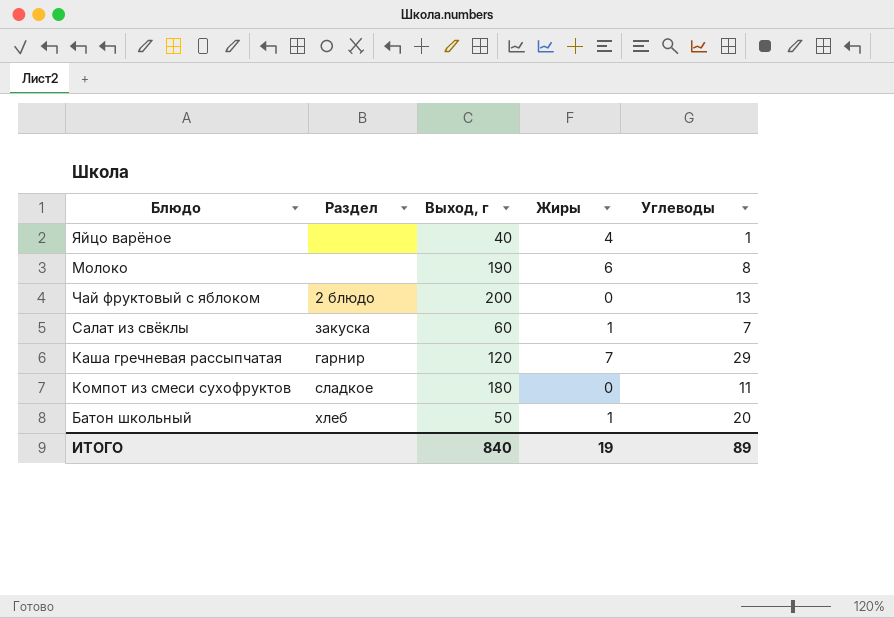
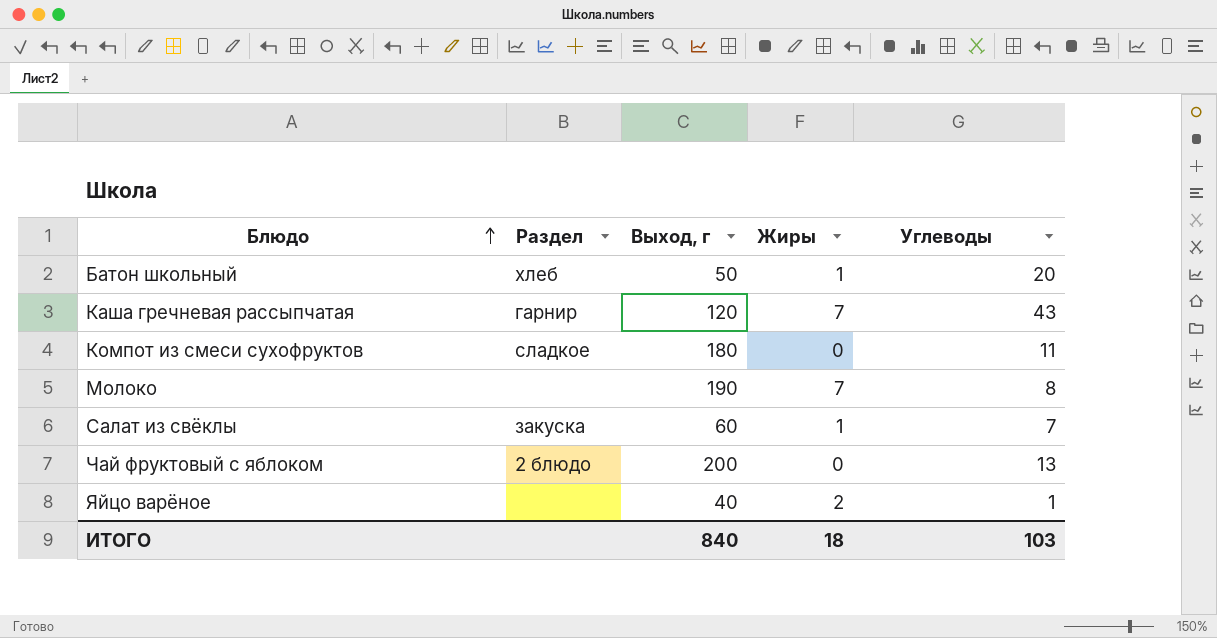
row order: none -> Блюдо ascending
Каша гречневая рассыпчатая | Углеводы: 29 -> 43
Молоко | Жиры: 6 -> 7
Яйцо варёное | Жиры: 4 -> 2
ИТОГО | Жиры: 19 -> 18
ИТОГО | Углеводы: 89 -> 103

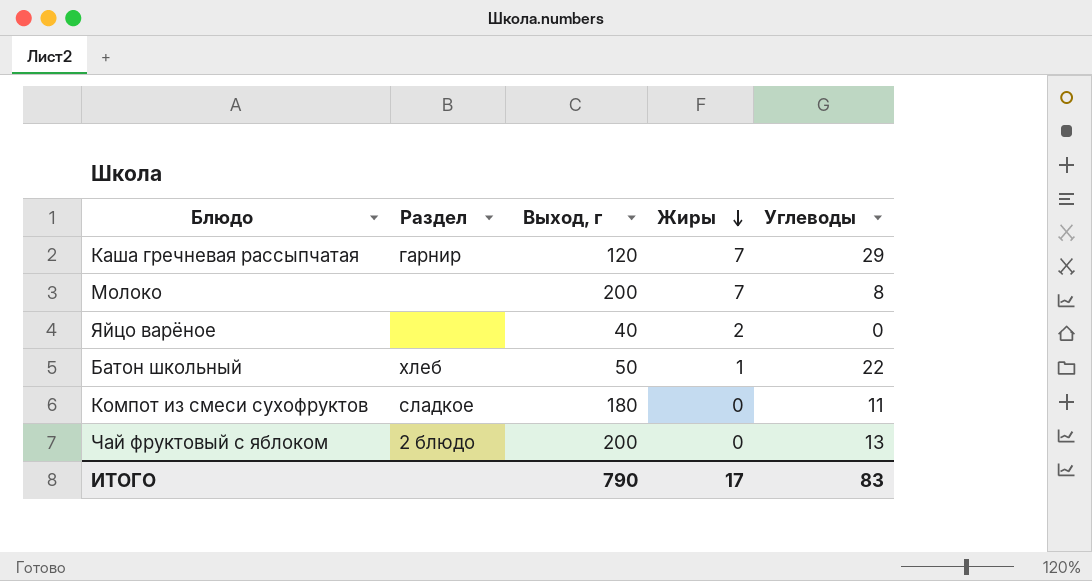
row order: Блюдо ascending -> Жиры descending
row Салат из свёклы: закуска | 60 | 1 | 7 -> none
Каша гречневая рассыпчатая | Углеводы: 43 -> 29
Молоко | Выход, г: 190 -> 200
Яйцо варёное | Углеводы: 1 -> 0
Батон школьный | Углеводы: 20 -> 22
ИТОГО | Выход, г: 840 -> 790
ИТОГО | Жиры: 18 -> 17
ИТОГО | Углеводы: 103 -> 83

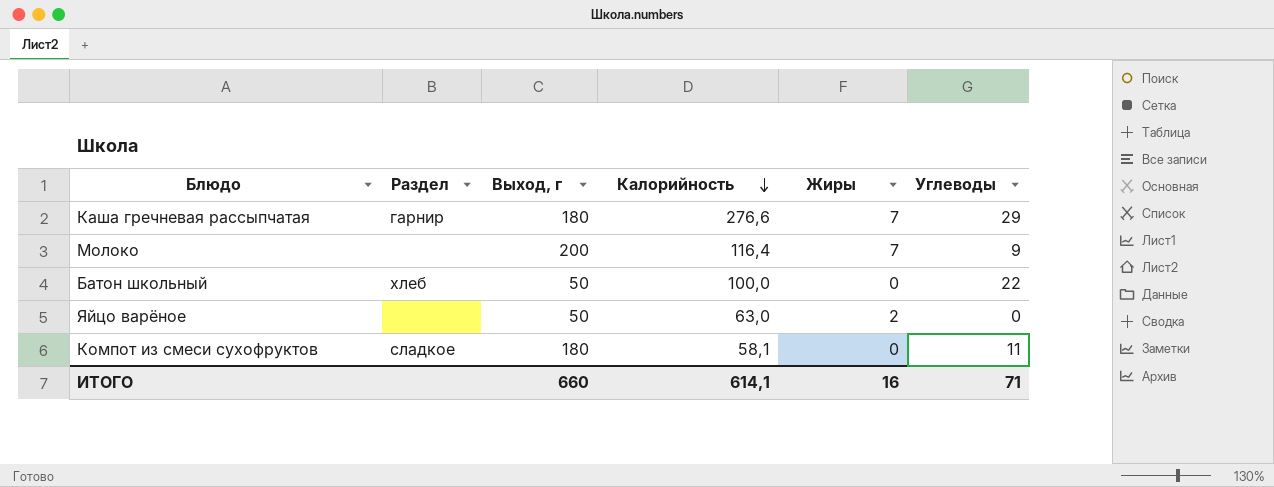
row order: Жиры descending -> Калорийность descending
column Калорийность | position: none -> 4
row Чай фруктовый с яблоком: 2 блюдо | 200 | 0 | 13 -> none
Каша гречневая рассыпчатая | Выход, г: 120 -> 180
Молоко | Углеводы: 8 -> 9
Батон школьный | Жиры: 1 -> 0
Яйцо варёное | Выход, г: 40 -> 50
ИТОГО | Выход, г: 790 -> 660
ИТОГО | Жиры: 17 -> 16
ИТОГО | Углеводы: 83 -> 71

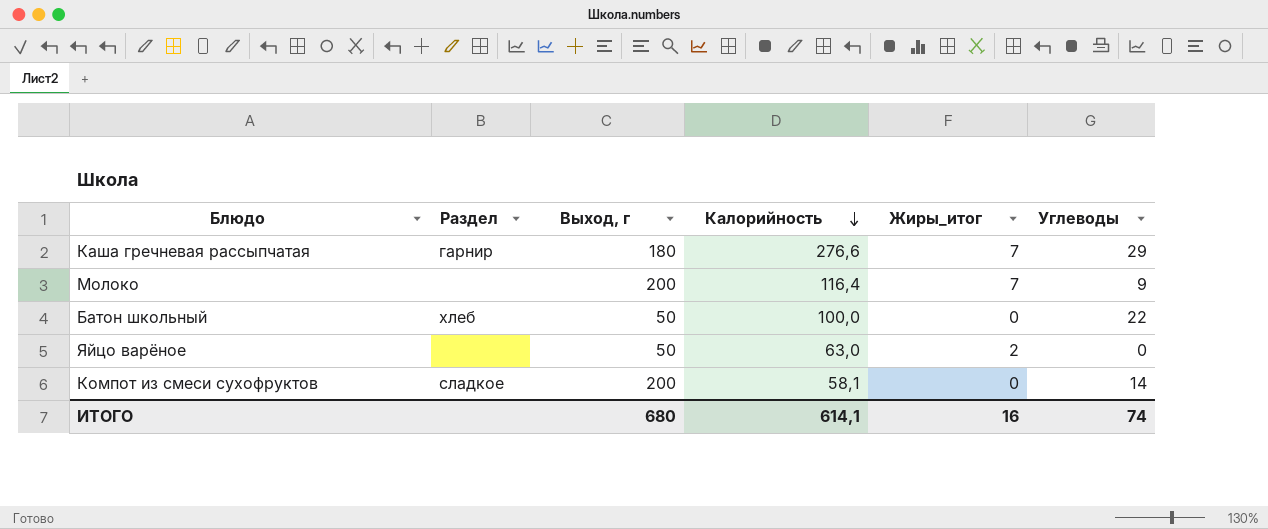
column name: Жиры -> Жиры_итог
Компот из смеси сухофруктов | Выход, г: 180 -> 200
Компот из смеси сухофруктов | Углеводы: 11 -> 14
ИТОГО | Выход, г: 660 -> 680
ИТОГО | Углеводы: 71 -> 74

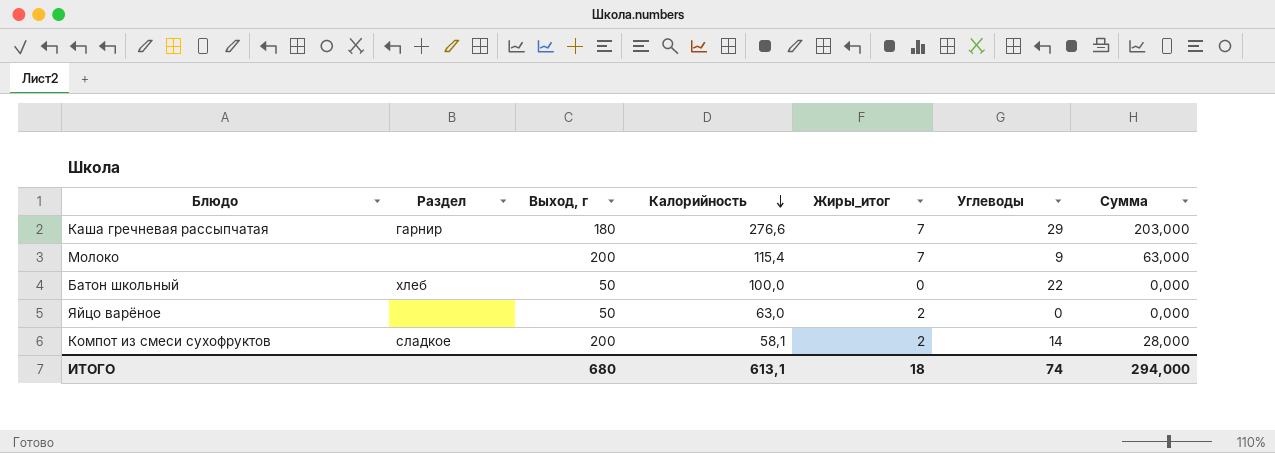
column Сумма | formula: none -> [Жиры_итог] * [Углеводы]
Молоко | Калорийность: 116,4 -> 115,4
Компот из смеси сухофруктов | Жиры_итог: 0 -> 2
ИТОГО | Калорийность: 614,1 -> 613,1
ИТОГО | Жиры_итог: 16 -> 18

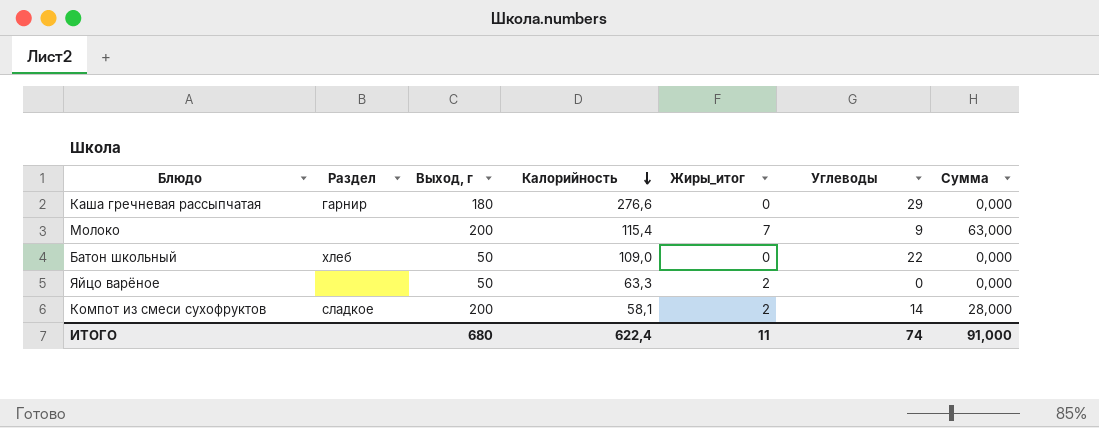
Каша гречневая рассыпчатая | Жиры_итог: 7 -> 0
Каша гречневая рассыпчатая | Сумма: 203,000 -> 0,000
Батон школьный | Калорийность: 100,0 -> 109,0
Яйцо варёное | Калорийность: 63,0 -> 63,3
ИТОГО | Калорийность: 613,1 -> 622,4
ИТОГО | Жиры_итог: 18 -> 11
ИТОГО | Сумма: 294,000 -> 91,000

